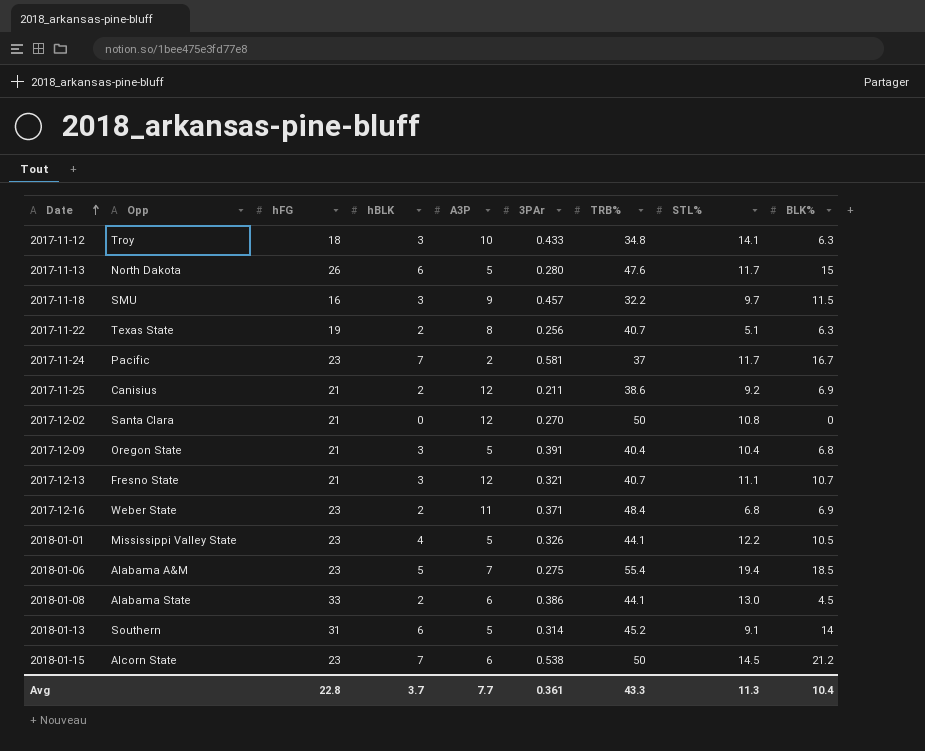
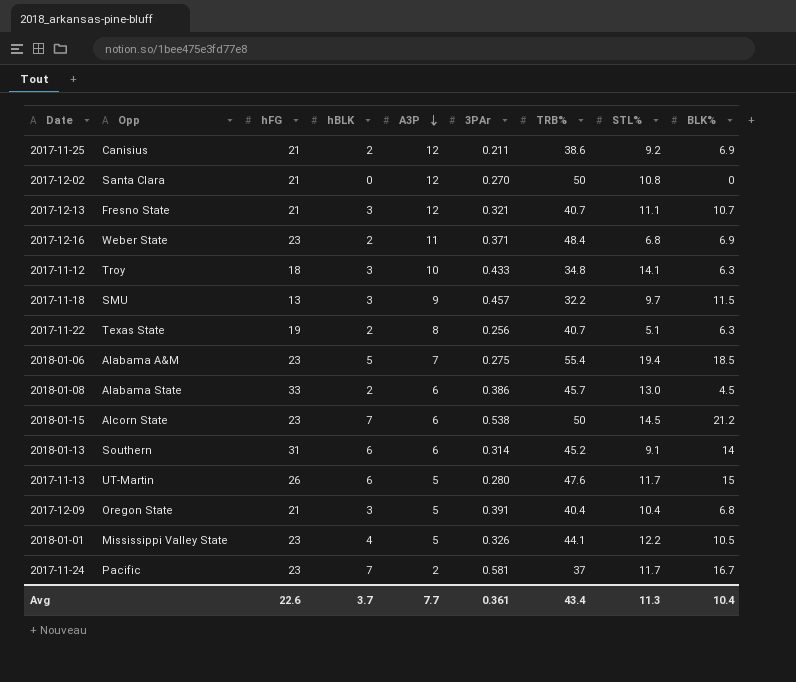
row order: Date ascending -> A3P descending
2017-11-18 | hFG: 16 -> 13
2018-01-08 | TRB%: 44.1 -> 45.7
2018-01-13 | A3P: 5 -> 6
2017-11-13 | Opp: North Dakota -> UT-Martin
Avg | hFG: 22.8 -> 22.6
Avg | TRB%: 43.3 -> 43.4

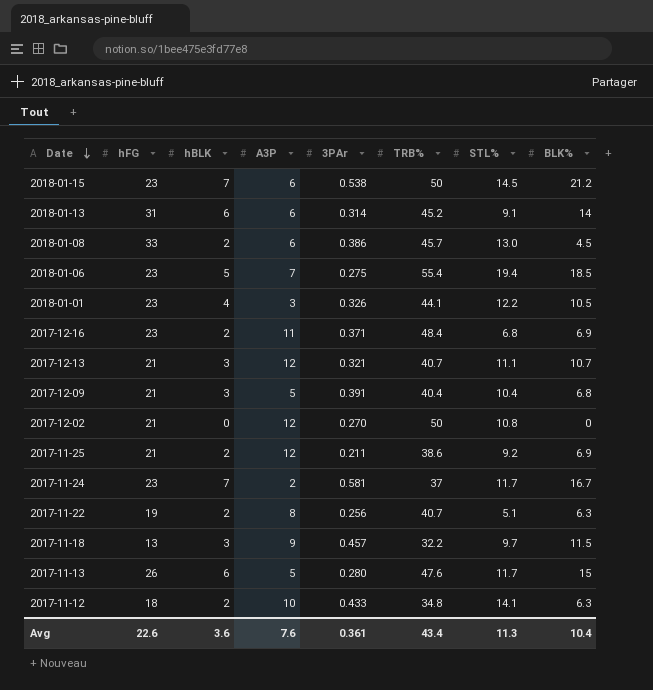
row order: A3P descending -> Date descending
column Opp | position: 2 -> none
2018-01-01 | A3P: 5 -> 3
2017-11-12 | hBLK: 3 -> 2
Avg | hBLK: 3.7 -> 3.6
Avg | A3P: 7.7 -> 7.6

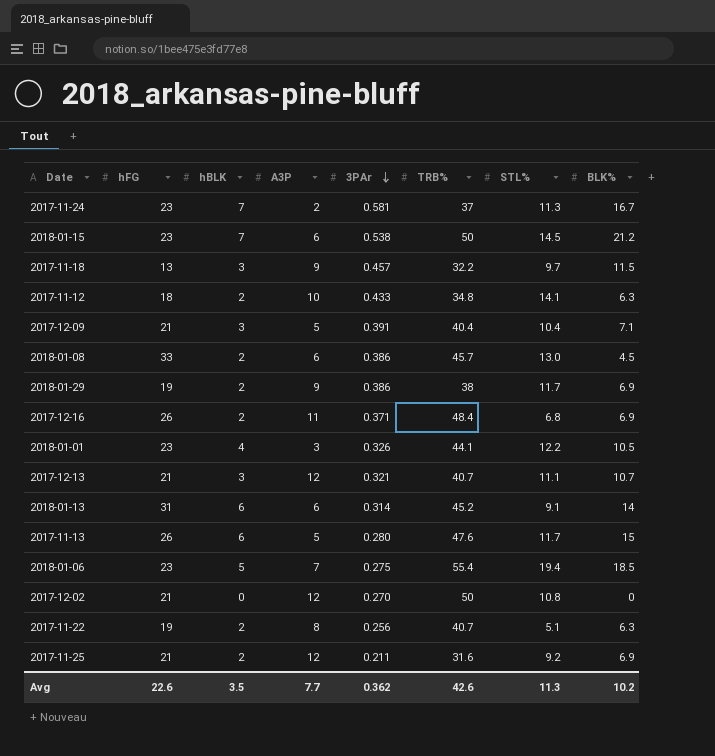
row order: Date descending -> 3PAr descending
2017-11-24 | STL%: 11.7 -> 11.3
2017-12-09 | BLK%: 6.8 -> 7.1
row 2018-01-29: none -> 19 | 2 | 9 | 0.386 | 38 | 11.7 | 6.9
2017-12-16 | hFG: 23 -> 26
2017-11-25 | TRB%: 38.6 -> 31.6
Avg | hBLK: 3.6 -> 3.5
Avg | A3P: 7.6 -> 7.7
Avg | 3PAr: 0.361 -> 0.362
Avg | TRB%: 43.4 -> 42.6
Avg | BLK%: 10.4 -> 10.2

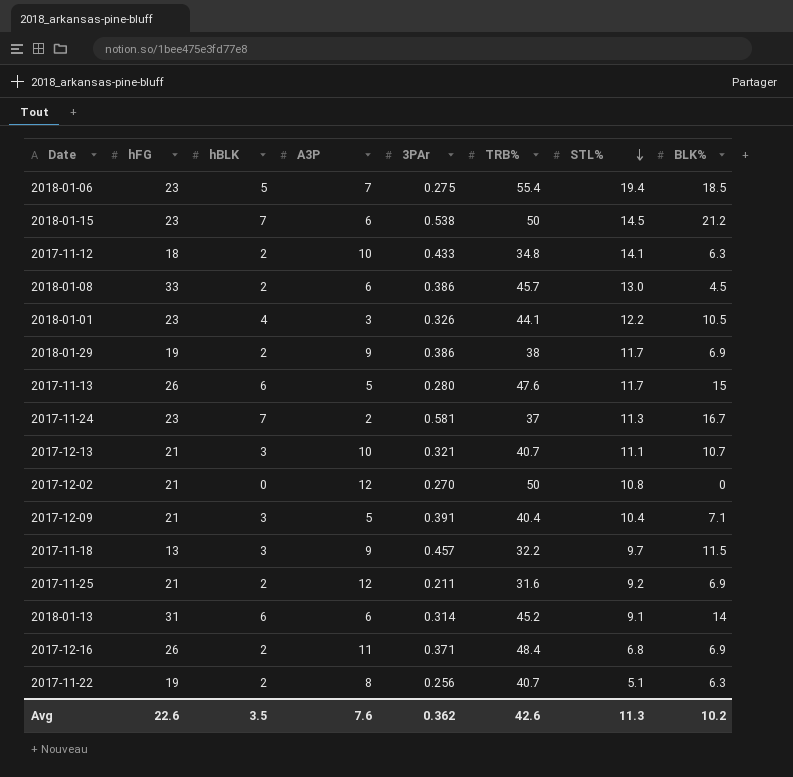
row order: 3PAr descending -> STL% descending
2017-12-13 | A3P: 12 -> 10
Avg | A3P: 7.7 -> 7.6

